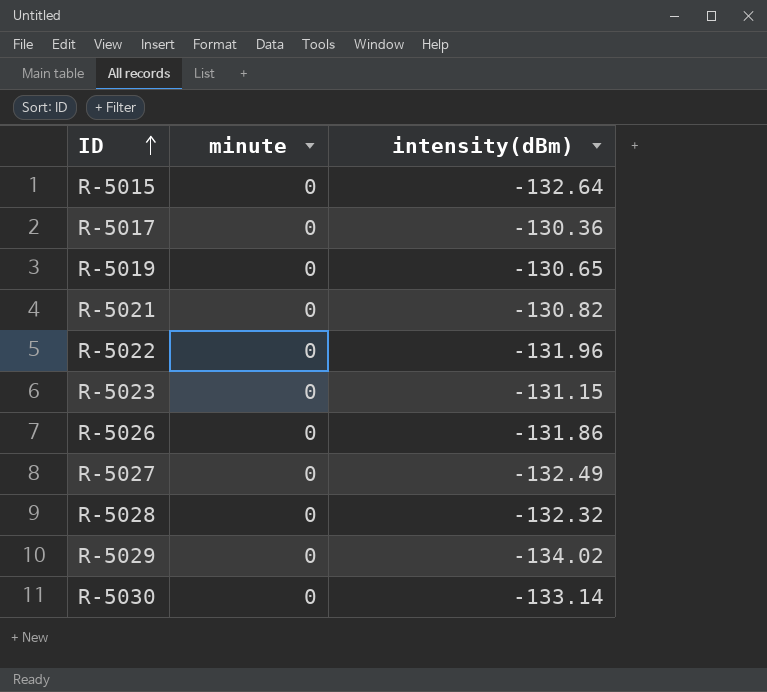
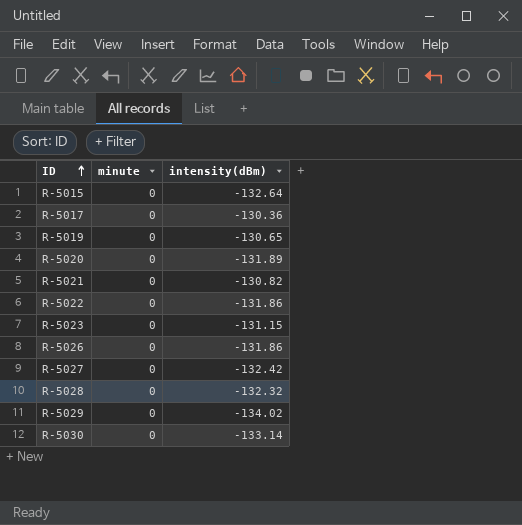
row R-5020: none -> 0 | -131.89
R-5022 | intensity(dBm): -131.96 -> -131.86
R-5027 | intensity(dBm): -132.49 -> -132.42

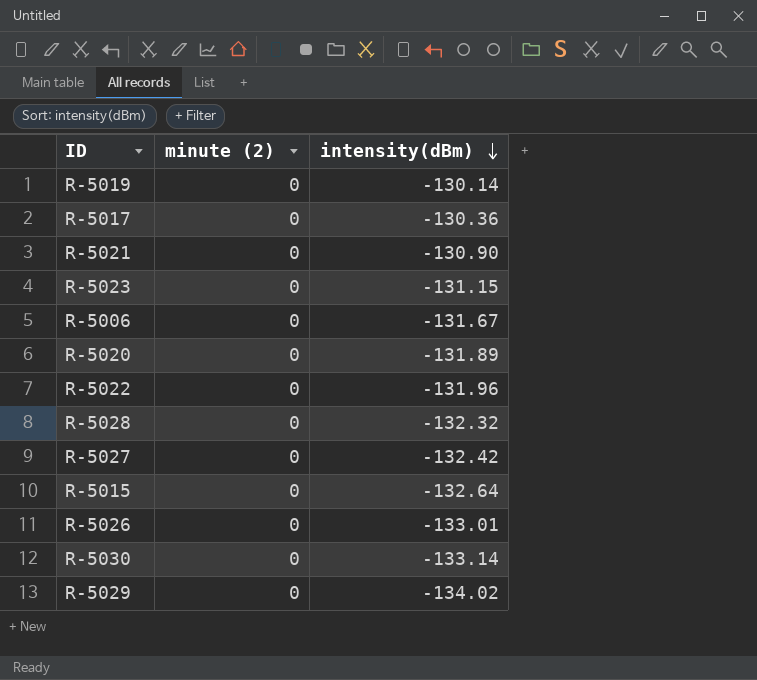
row order: ID ascending -> intensity(dBm) descending
column name: minute -> minute (2)
R-5019 | intensity(dBm): -130.65 -> -130.14
R-5021 | intensity(dBm): -130.82 -> -130.90
row R-5006: none -> 0 | -131.67
R-5022 | intensity(dBm): -131.86 -> -131.96
R-5026 | intensity(dBm): -131.86 -> -133.01

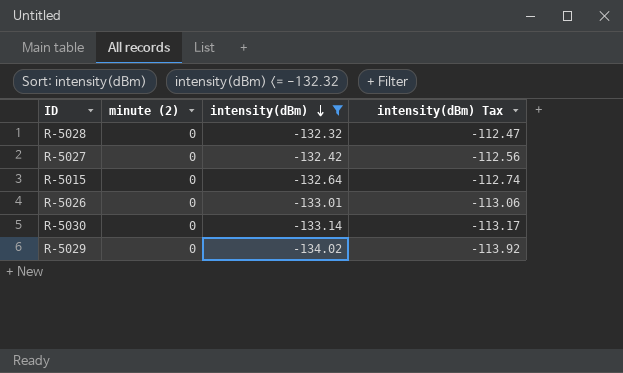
filter: none -> intensity(dBm) <= -132.32
column intensity(dBm) Tax | formula: none -> [intensity(dBm)] * 0.85

